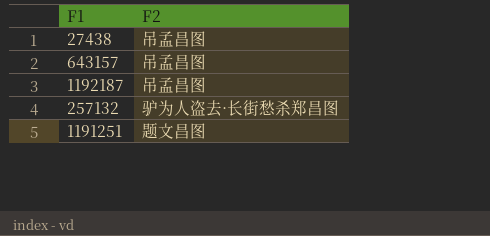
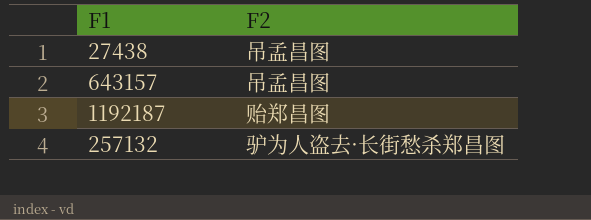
row 1191251: 题文昌图 -> none
1192187 | F2: 吊孟昌图 -> 贻郑昌图

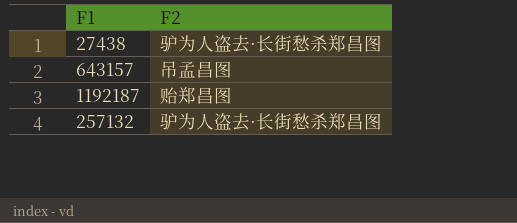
27438 | F2: 吊孟昌图 -> 驴为人盗去·长街愁杀郑昌图

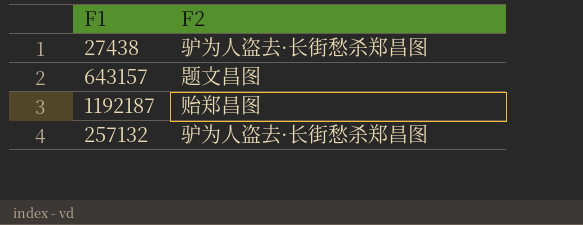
643157 | F2: 吊孟昌图 -> 题文昌图

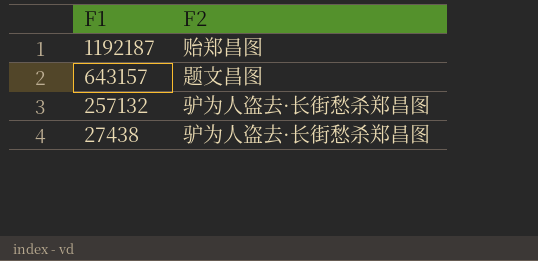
row order: none -> F1 descending

